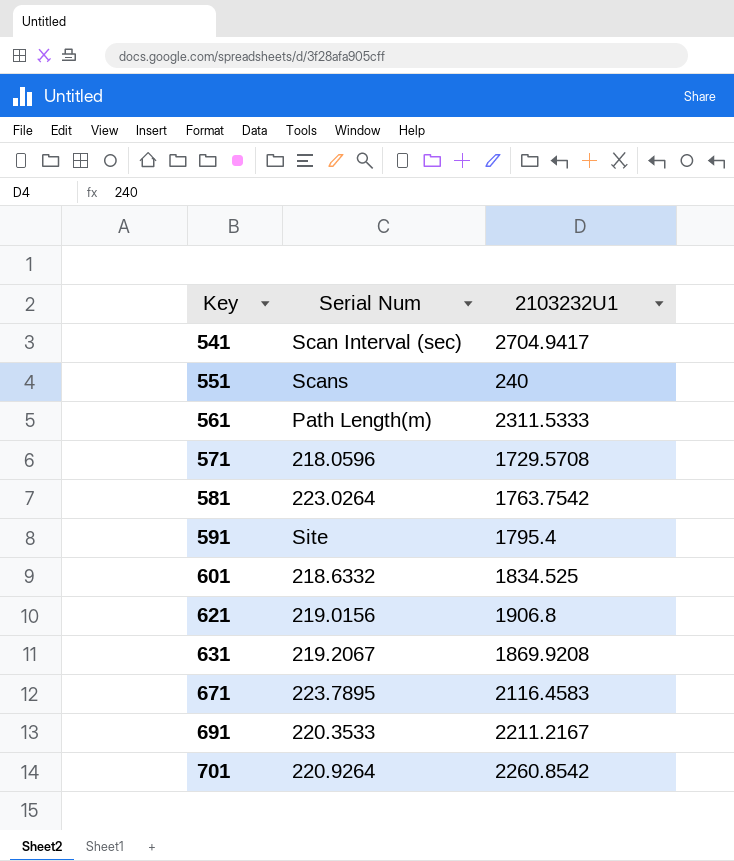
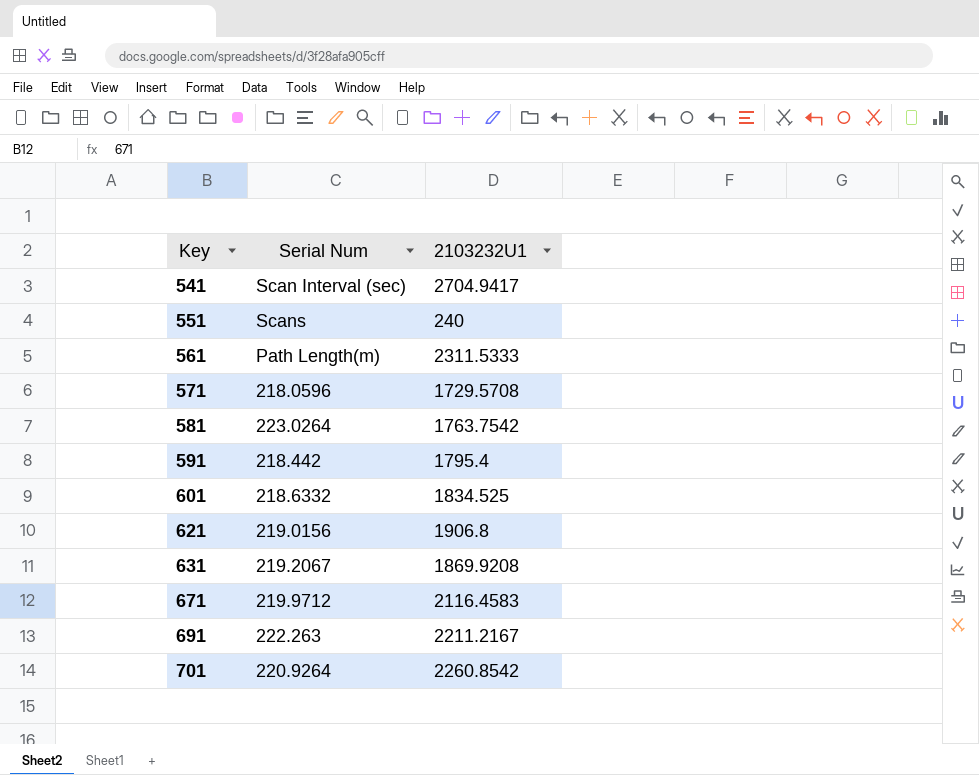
591 | Serial Num: Site -> 218.442
671 | Serial Num: 223.7895 -> 219.9712
691 | Serial Num: 220.3533 -> 222.263

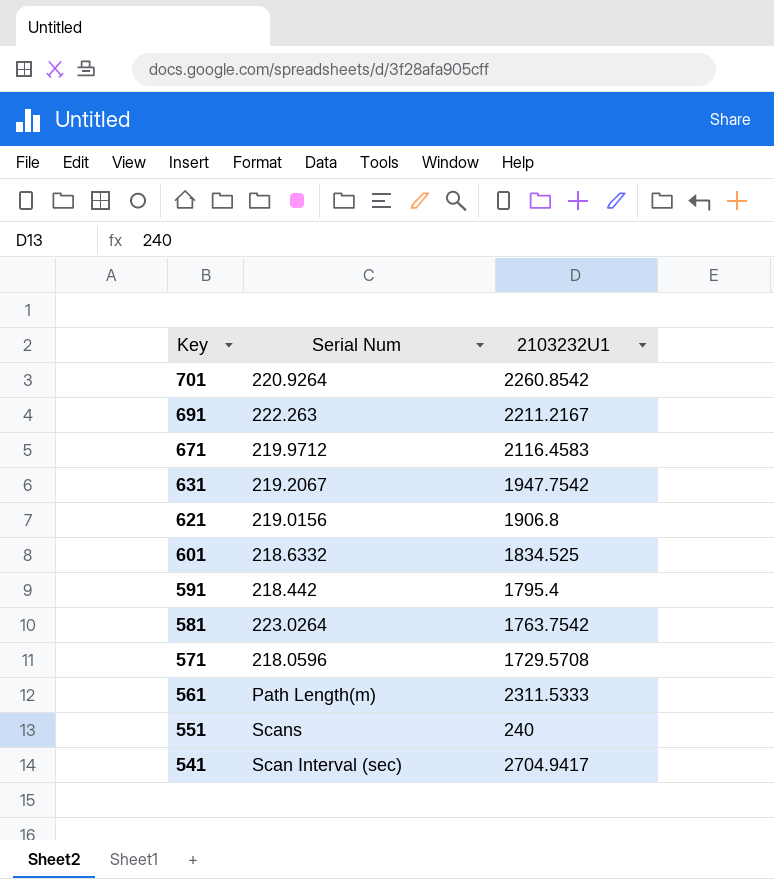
row order: Key ascending -> Key descending
631 | 2103232U1: 1869.9208 -> 1947.7542

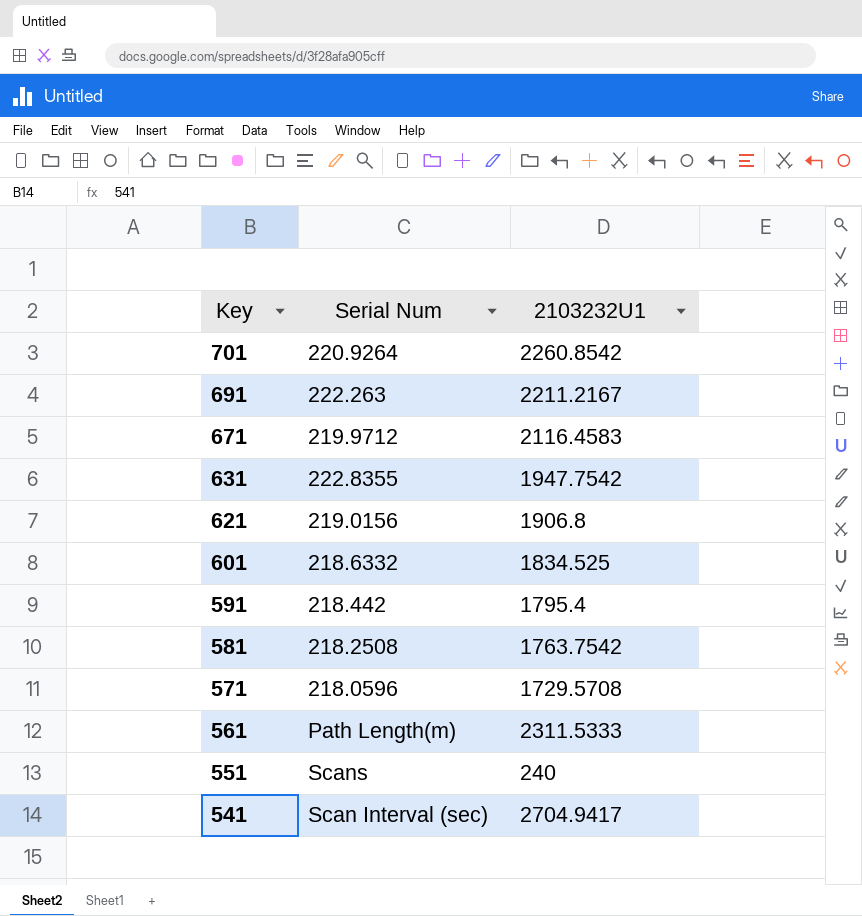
631 | Serial Num: 219.2067 -> 222.8355
581 | Serial Num: 223.0264 -> 218.2508

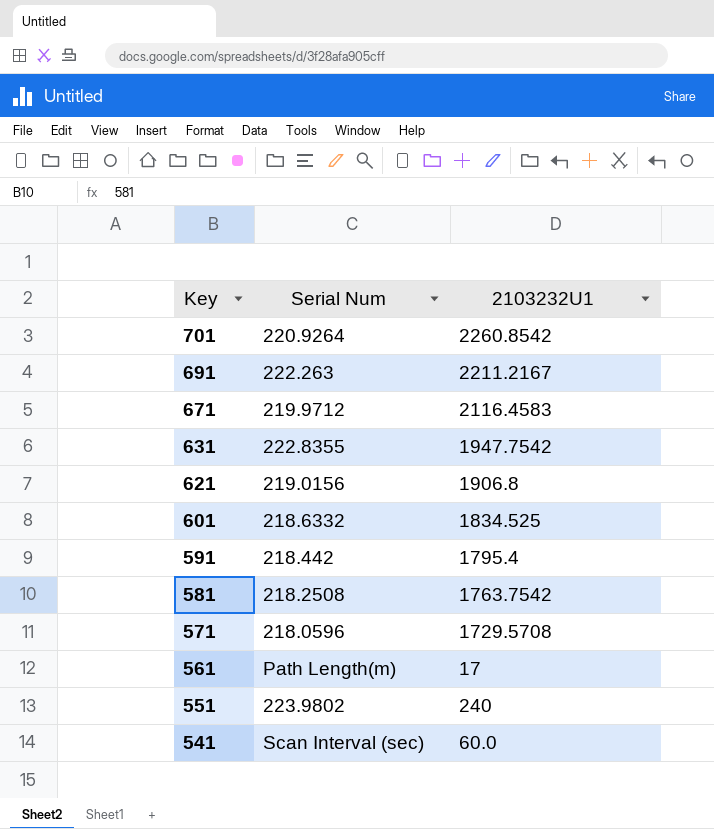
561 | 2103232U1: 2311.5333 -> 17
551 | Serial Num: Scans -> 223.9802
541 | 2103232U1: 2704.9417 -> 60.0

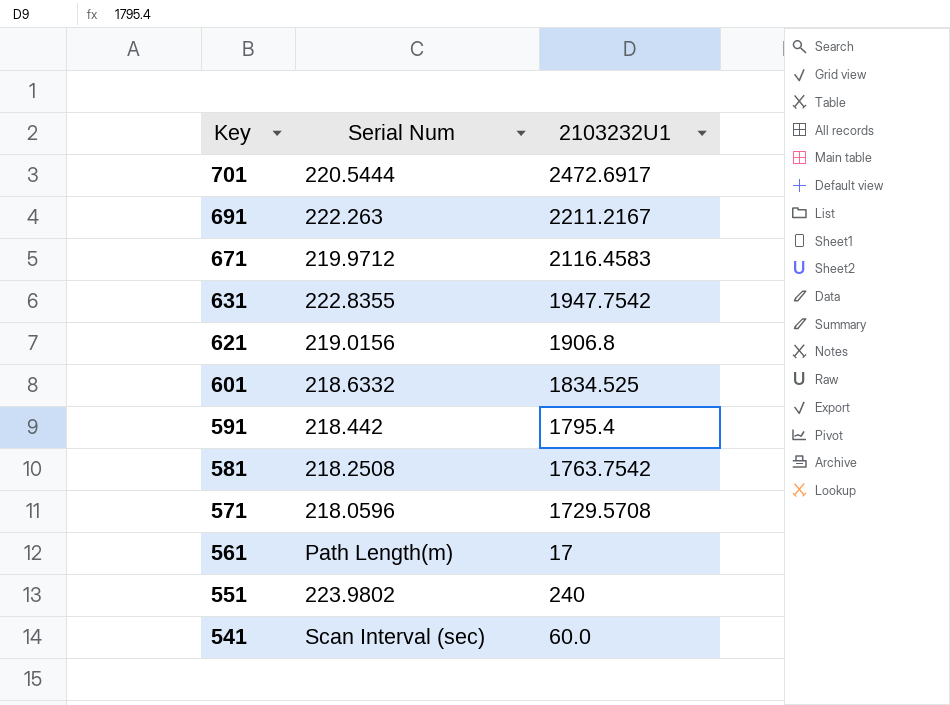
701 | Serial Num: 220.9264 -> 220.5444
701 | 2103232U1: 2260.8542 -> 2472.6917

